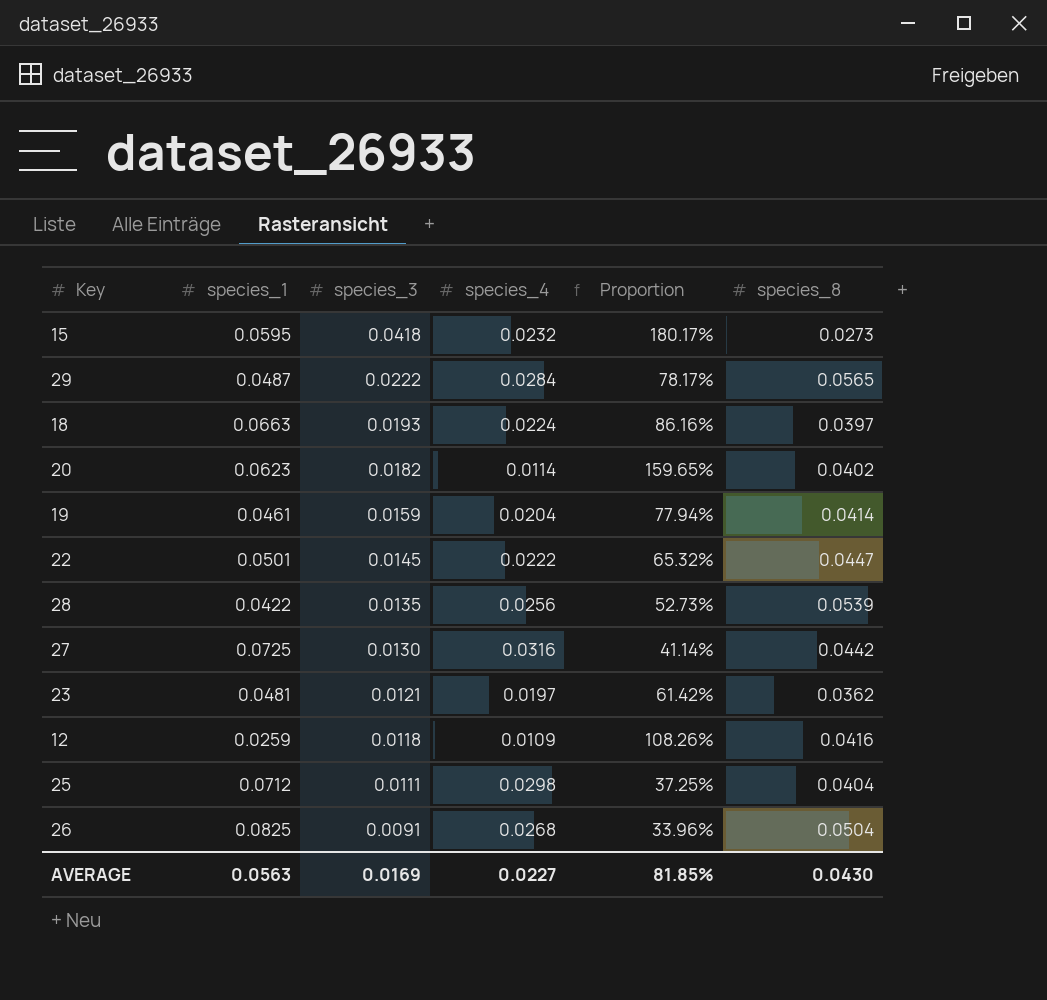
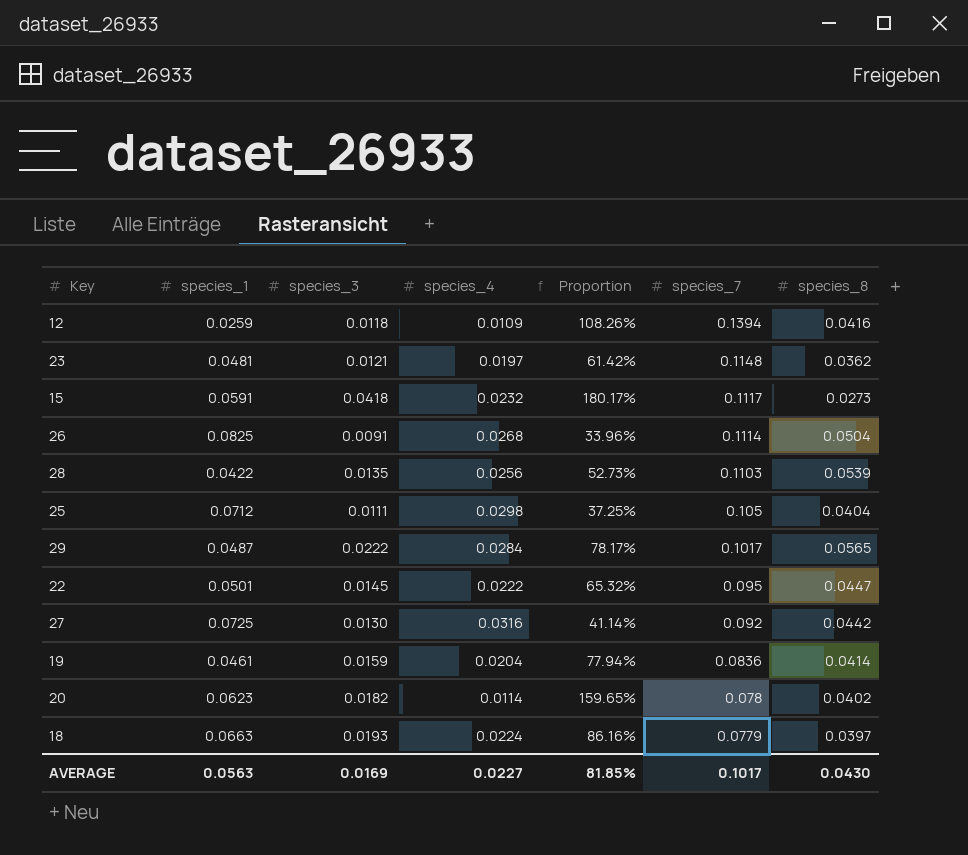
row order: species_3 descending -> species_7 descending
column species_7 | position: none -> 6
15 | species_1: 0.0595 -> 0.0591

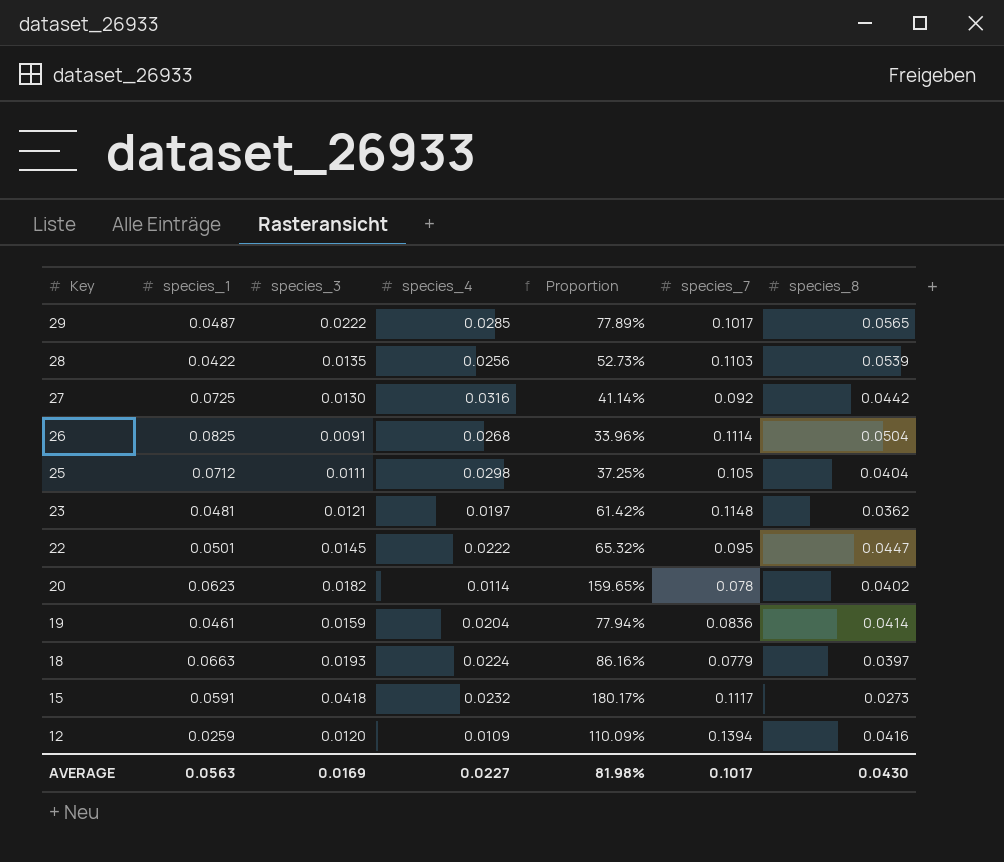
row order: species_7 descending -> Key descending
29 | species_4: 0.0284 -> 0.0285
29 | Proportion: 78.17% -> 77.89%
12 | species_3: 0.0118 -> 0.0120
12 | Proportion: 108.26% -> 110.09%
AVERAGE | Proportion: 81.85% -> 81.98%

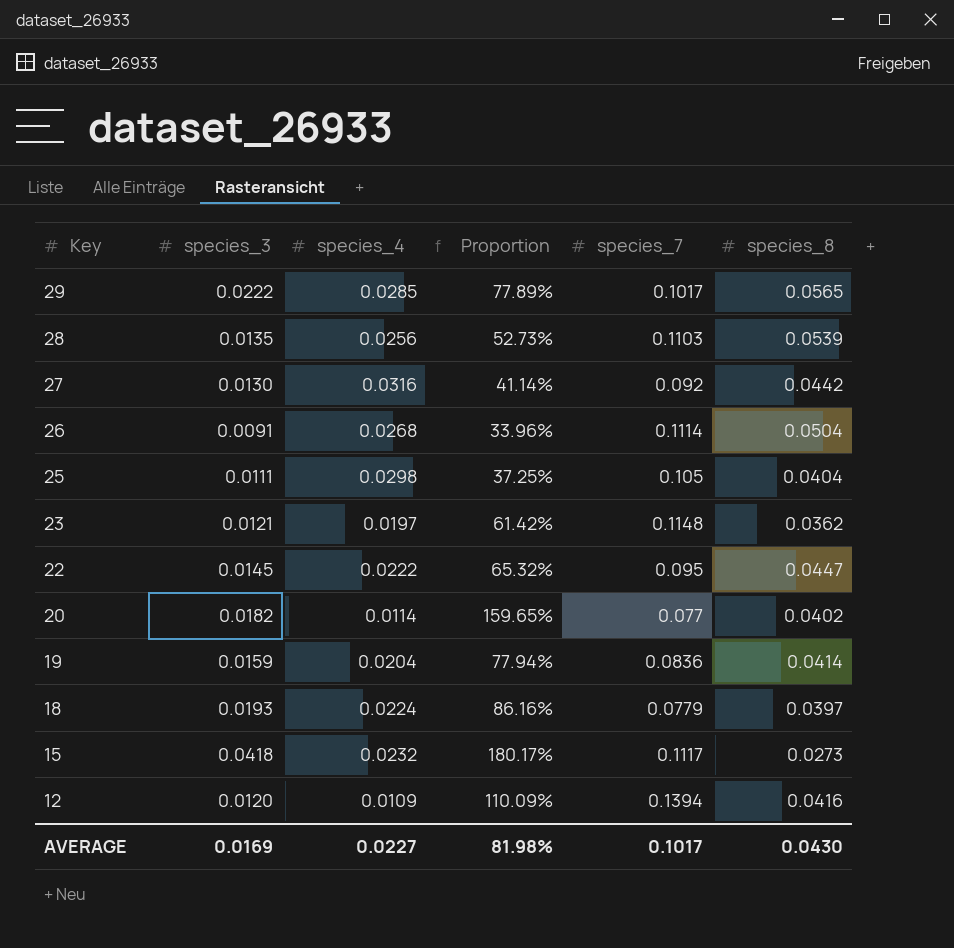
column species_1 | position: 2 -> none
20 | species_7: 0.078 -> 0.077

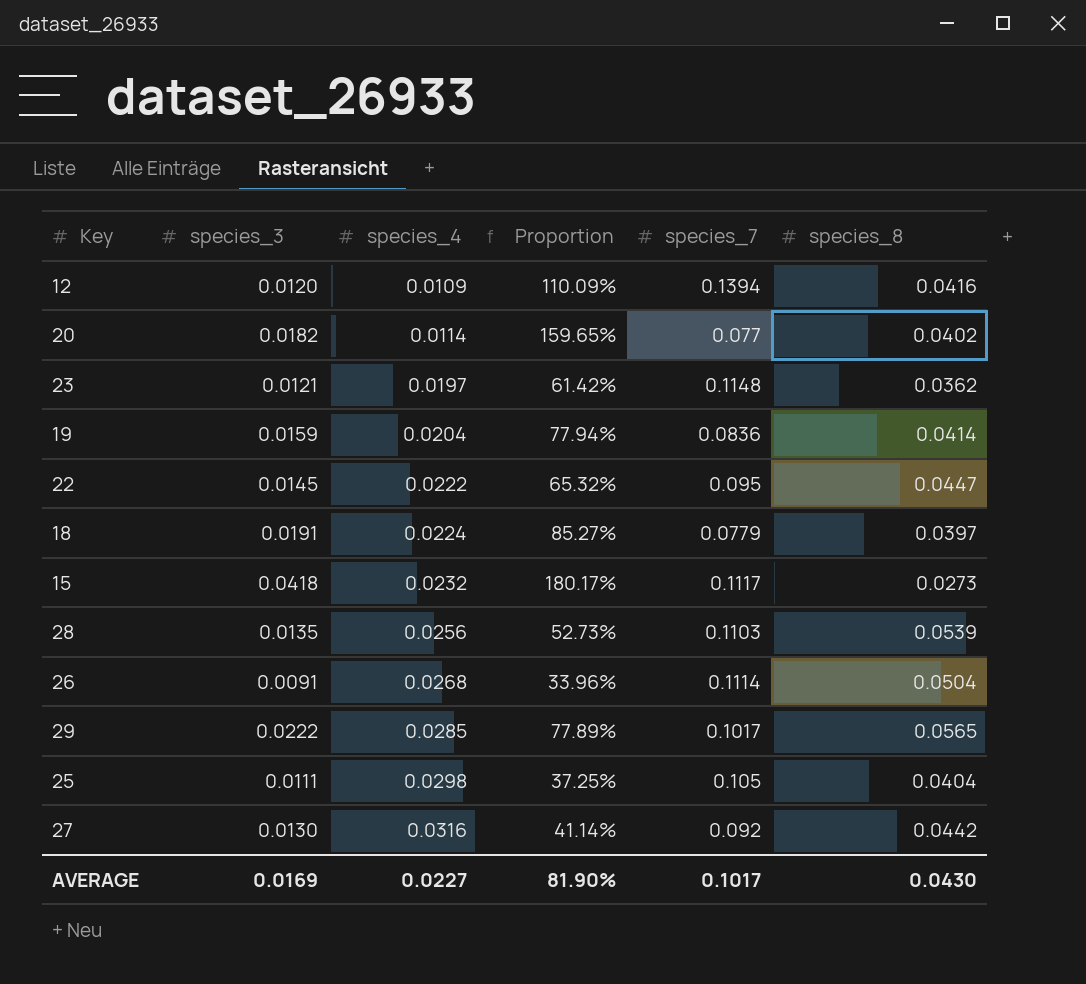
row order: Key descending -> species_4 ascending
18 | species_3: 0.0193 -> 0.0191
18 | Proportion: 86.16% -> 85.27%
AVERAGE | Proportion: 81.98% -> 81.90%

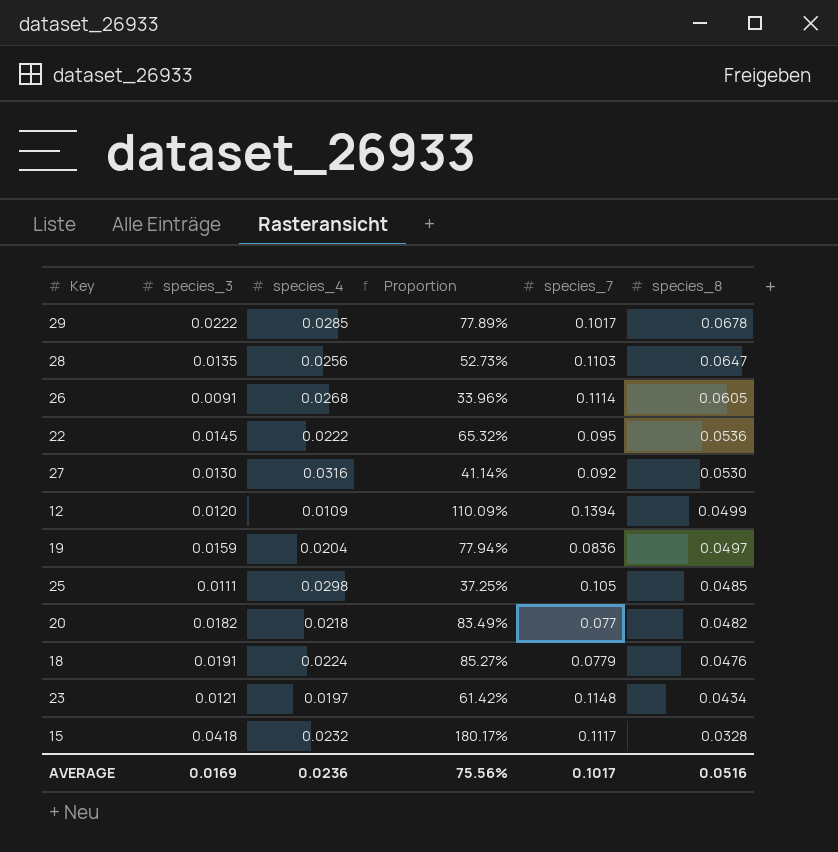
row order: species_4 ascending -> species_8 descending
29 | species_8: 0.0565 -> 0.0678
28 | species_8: 0.0539 -> 0.0647
26 | species_8: 0.0504 -> 0.0605
22 | species_8: 0.0447 -> 0.0536
27 | species_8: 0.0442 -> 0.0530
12 | species_8: 0.0416 -> 0.0499
19 | species_8: 0.0414 -> 0.0497
25 | species_8: 0.0404 -> 0.0485
20 | species_4: 0.0114 -> 0.0218
20 | Proportion: 159.65% -> 83.49%
20 | species_8: 0.0402 -> 0.0482
18 | species_8: 0.0397 -> 0.0476
23 | species_8: 0.0362 -> 0.0434
15 | species_8: 0.0273 -> 0.0328
AVERAGE | species_4: 0.0227 -> 0.0236
AVERAGE | Proportion: 81.90% -> 75.56%
AVERAGE | species_8: 0.0430 -> 0.0516

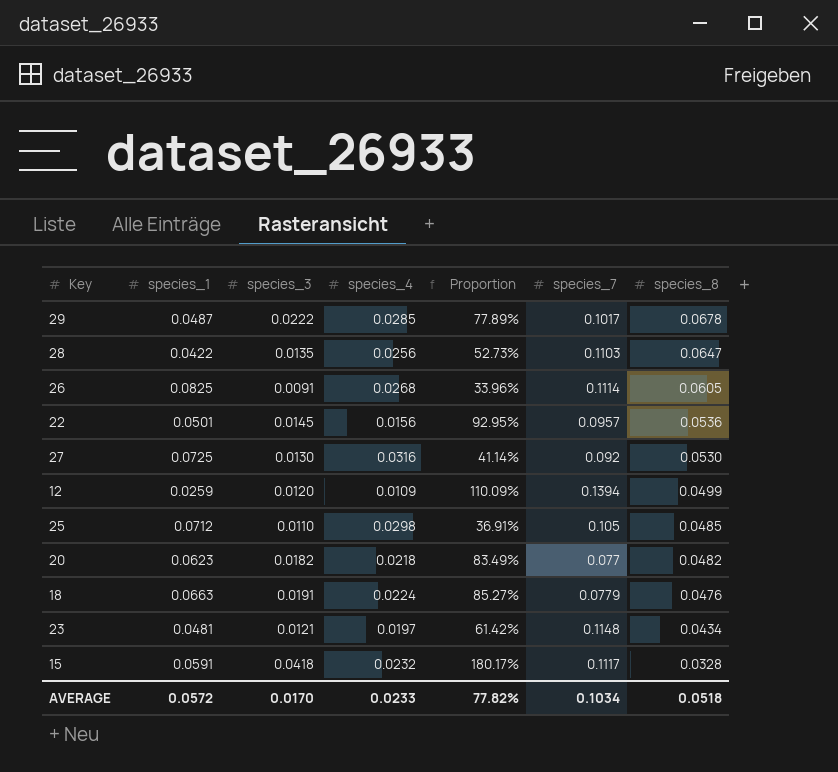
column species_1 | position: none -> 2
row 19: 0.0159 | 0.0204 | 77.94% | 0.0836 | 0.0497 -> none
22 | species_4: 0.0222 -> 0.0156
22 | Proportion: 65.32% -> 92.95%
22 | species_7: 0.095 -> 0.0957
25 | species_3: 0.0111 -> 0.0110
25 | Proportion: 37.25% -> 36.91%
AVERAGE | species_3: 0.0169 -> 0.0170
AVERAGE | species_4: 0.0236 -> 0.0233
AVERAGE | Proportion: 75.56% -> 77.82%
AVERAGE | species_7: 0.1017 -> 0.1034
AVERAGE | species_8: 0.0516 -> 0.0518

